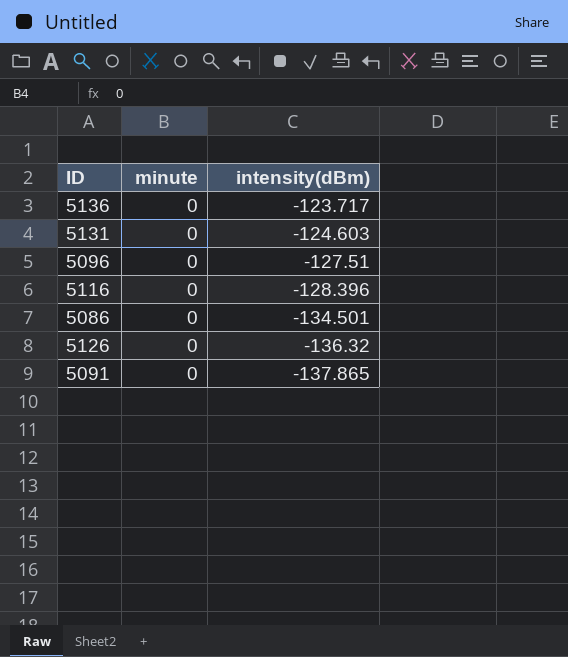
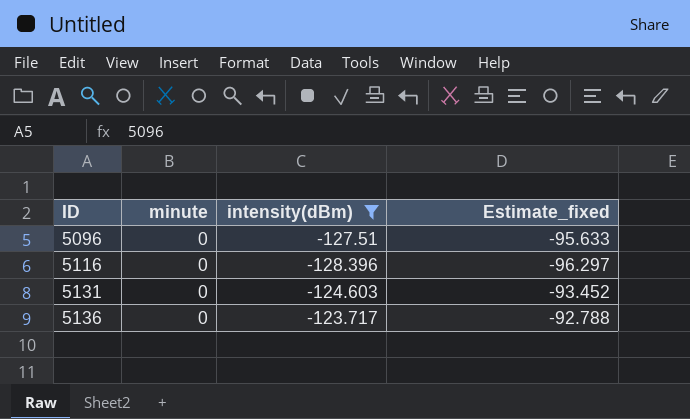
filter: none -> intensity(dBm) >= -128.396
row order: intensity(dBm) descending -> ID ascending
column Estimate_fixed | formula: none -> [intensity(dBm)] * 0.75

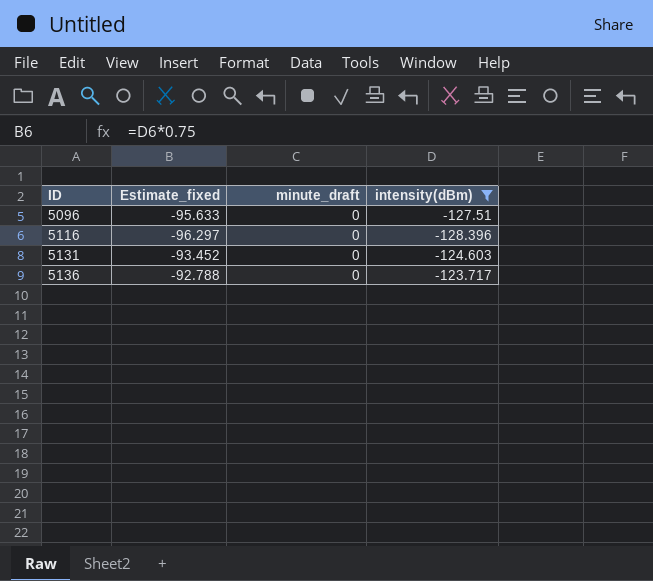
column Estimate_fixed | position: 4 -> 2
column name: minute -> minute_draft

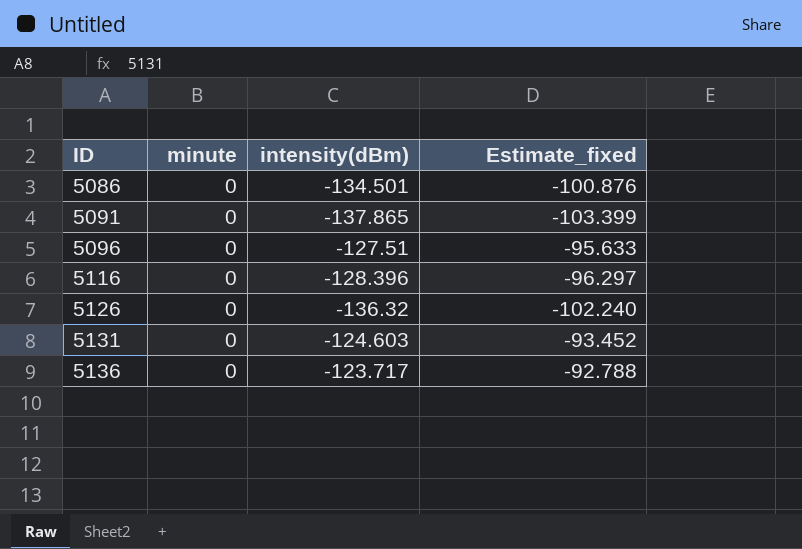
filter: intensity(dBm) >= -128.396 -> none
column name: minute_draft -> minute
column Estimate_fixed | position: 2 -> 4

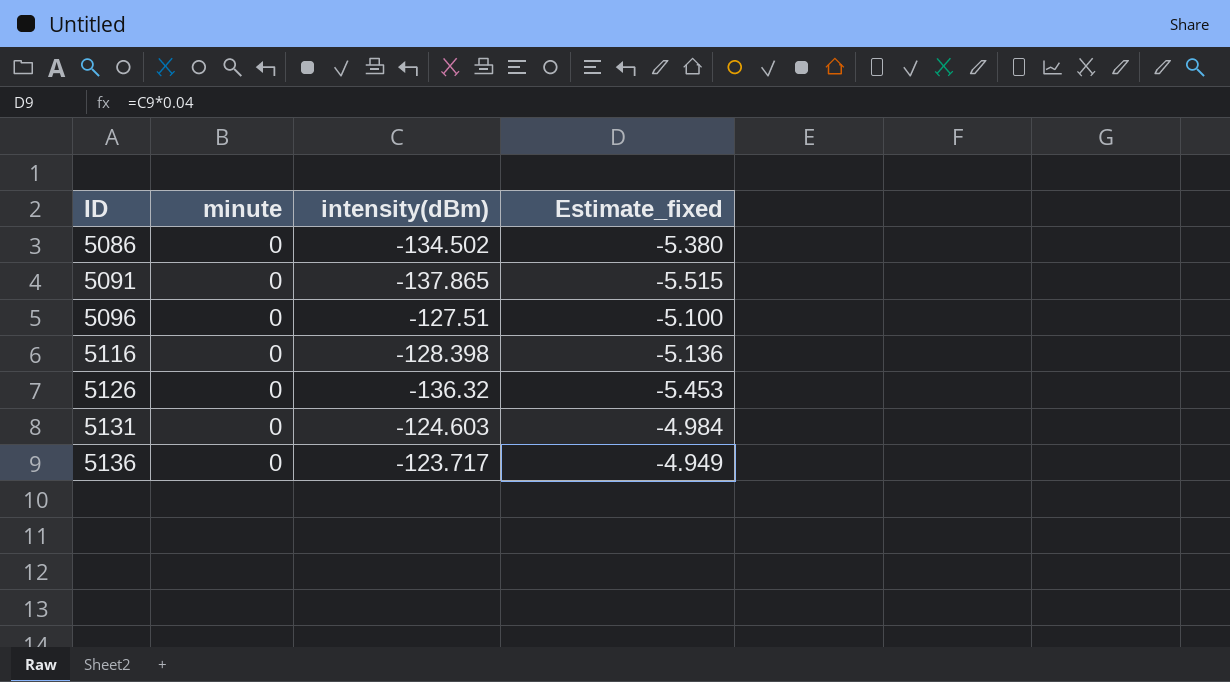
column Estimate_fixed | formula: [intensity(dBm)] * 0.75 -> [intensity(dBm)] * 0.04
5086 | intensity(dBm): -134.501 -> -134.502
5116 | intensity(dBm): -128.396 -> -128.398

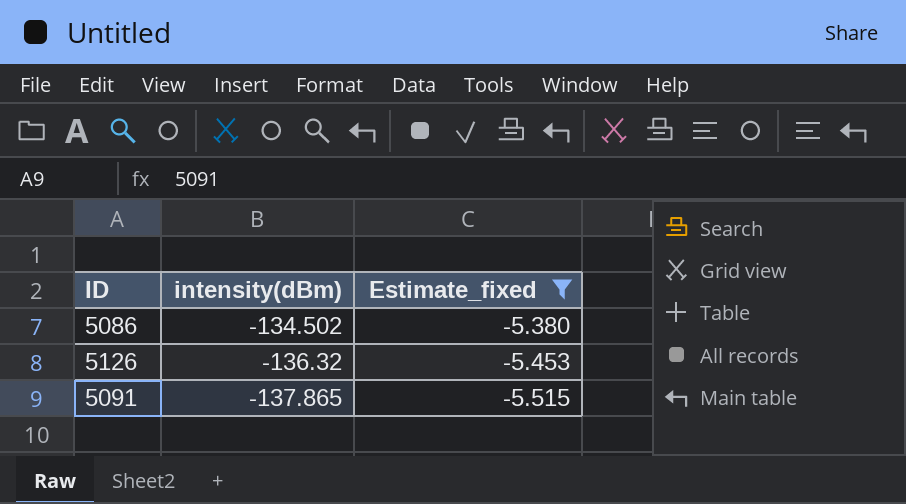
filter: none -> Estimate_fixed <= -5.380
row order: ID ascending -> intensity(dBm) descending
column minute | position: 2 -> none

